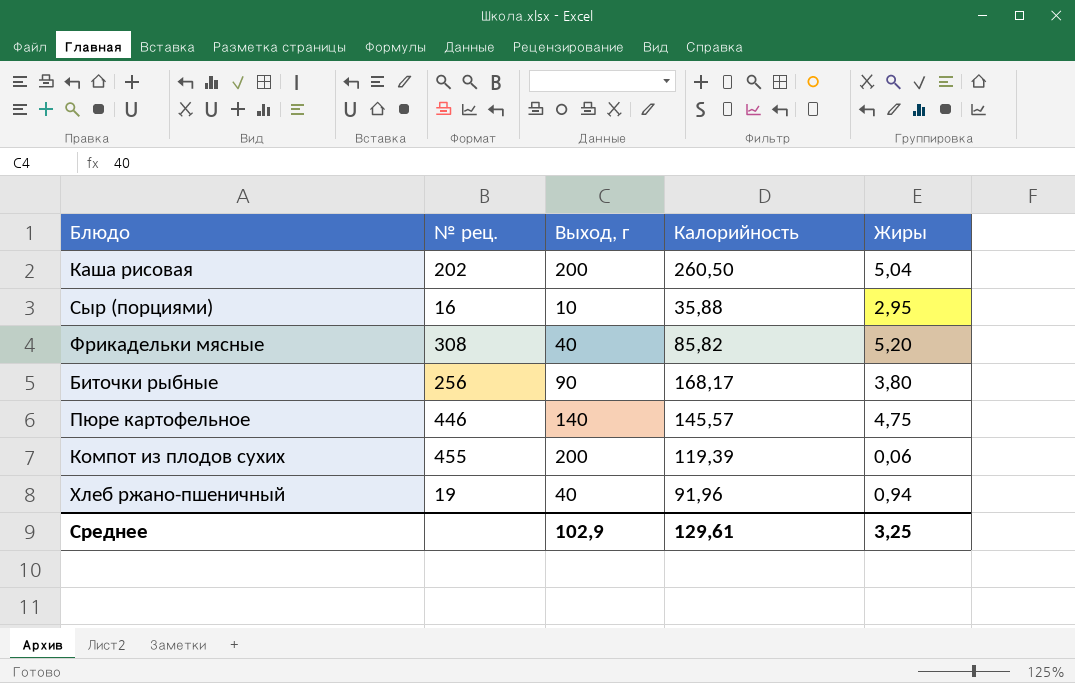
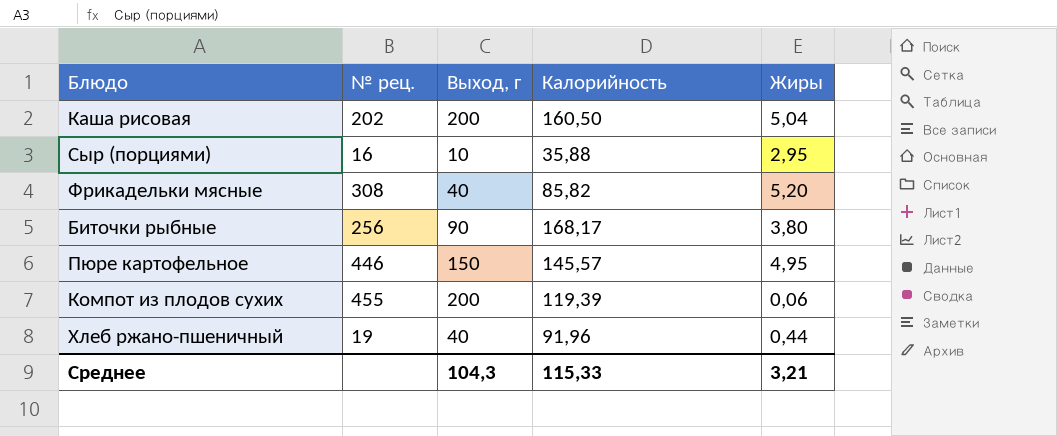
Каша рисовая | Калорийность: 260,50 -> 160,50
Пюре картофельное | Выход, г: 140 -> 150
Пюре картофельное | Жиры: 4,75 -> 4,95
Хлеб ржано-пшеничный | Жиры: 0,94 -> 0,44
Среднее | Выход, г: 102,9 -> 104,3
Среднее | Калорийность: 129,61 -> 115,33
Среднее | Жиры: 3,25 -> 3,21

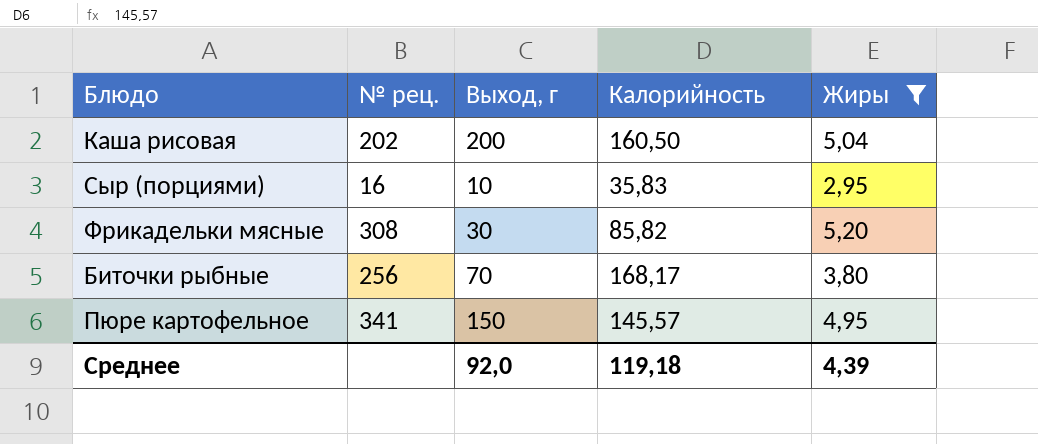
filter: none -> Жиры >= 2,95
Сыр (порциями) | Калорийность: 35,88 -> 35,83
Фрикадельки мясные | Выход, г: 40 -> 30
Биточки рыбные | Выход, г: 90 -> 70
Пюре картофельное | № рец.: 446 -> 341
Среднее | Выход, г: 104,3 -> 92,0
Среднее | Калорийность: 115,33 -> 119,18
Среднее | Жиры: 3,21 -> 4,39

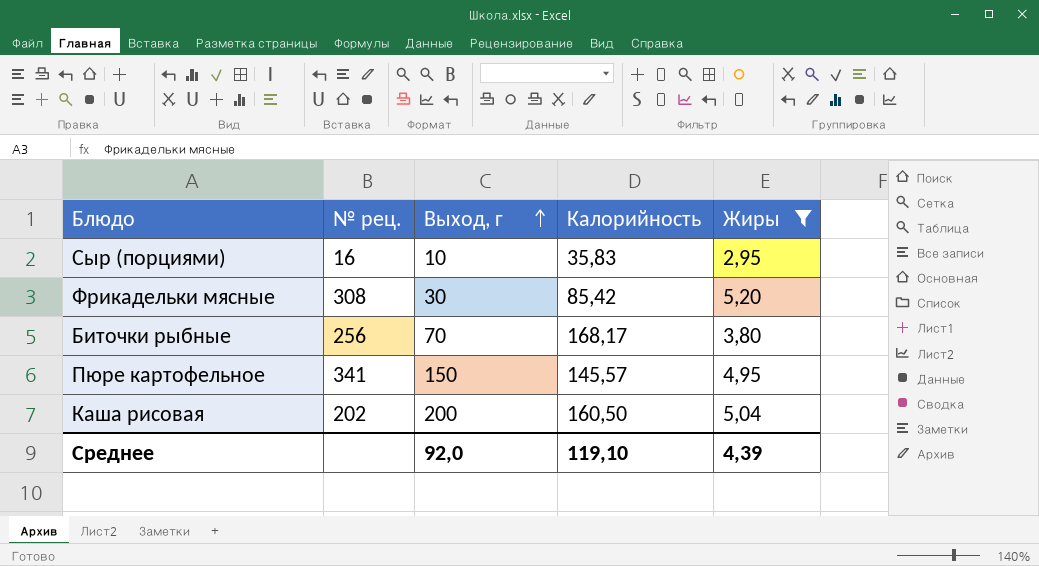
row order: none -> Выход, г ascending
Фрикадельки мясные | Калорийность: 85,82 -> 85,42
Среднее | Калорийность: 119,18 -> 119,10

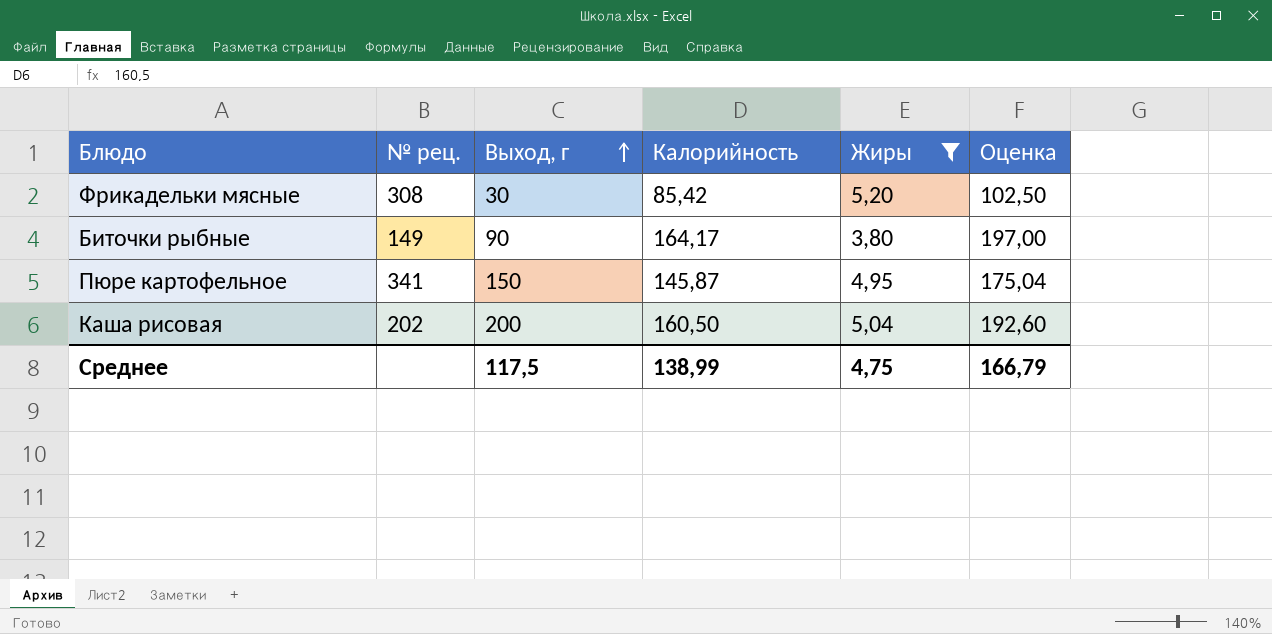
column Оценка | formula: none -> [Калорийность] * 1,2
row Сыр (порциями): 16 | 10 | 35,83 | 2,95 -> none
Биточки рыбные | № рец.: 256 -> 149
Биточки рыбные | Выход, г: 70 -> 90
Биточки рыбные | Калорийность: 168,17 -> 164,17
Пюре картофельное | Калорийность: 145,57 -> 145,87
Среднее | Выход, г: 92,0 -> 117,5
Среднее | Калорийность: 119,10 -> 138,99
Среднее | Жиры: 4,39 -> 4,75

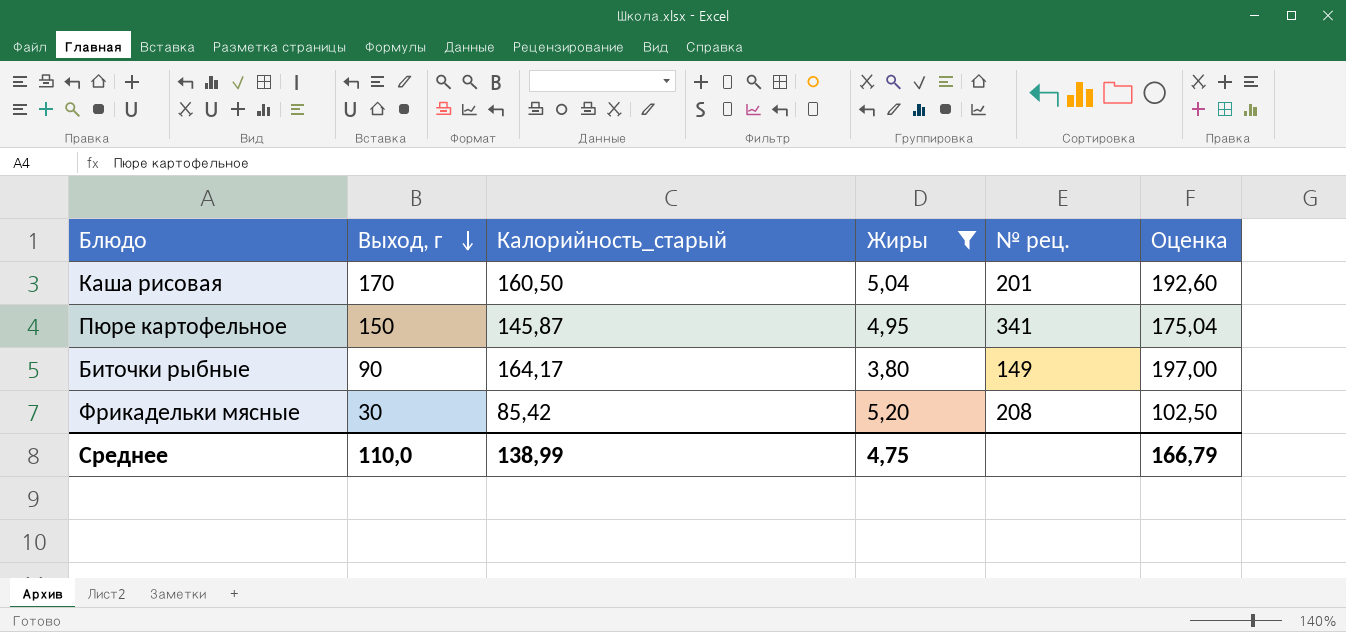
row order: Выход, г ascending -> Выход, г descending
column name: Калорийность -> Калорийность_старый
column № рец. | position: 2 -> 5
Каша рисовая | Выход, г: 200 -> 170
Каша рисовая | № рец.: 202 -> 201
Фрикадельки мясные | № рец.: 308 -> 208
Среднее | Выход, г: 117,5 -> 110,0

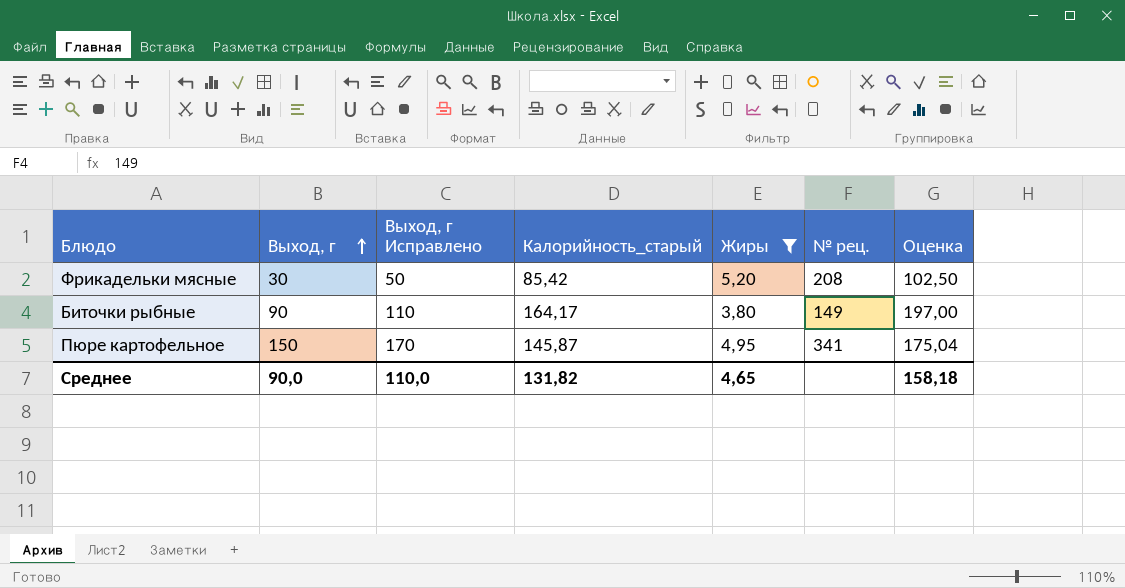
row order: Выход, г descending -> Выход, г ascending
column Выход, г Исправлено | formula: none -> [Выход, г] + 20
row Каша рисовая: 170 | 160,50 | 5,04 | 201 | 192,60 -> none
Среднее | Выход, г: 110,0 -> 90,0
Среднее | Калорийность_старый: 138,99 -> 131,82
Среднее | Жиры: 4,75 -> 4,65
Среднее | Оценка: 166,79 -> 158,18

